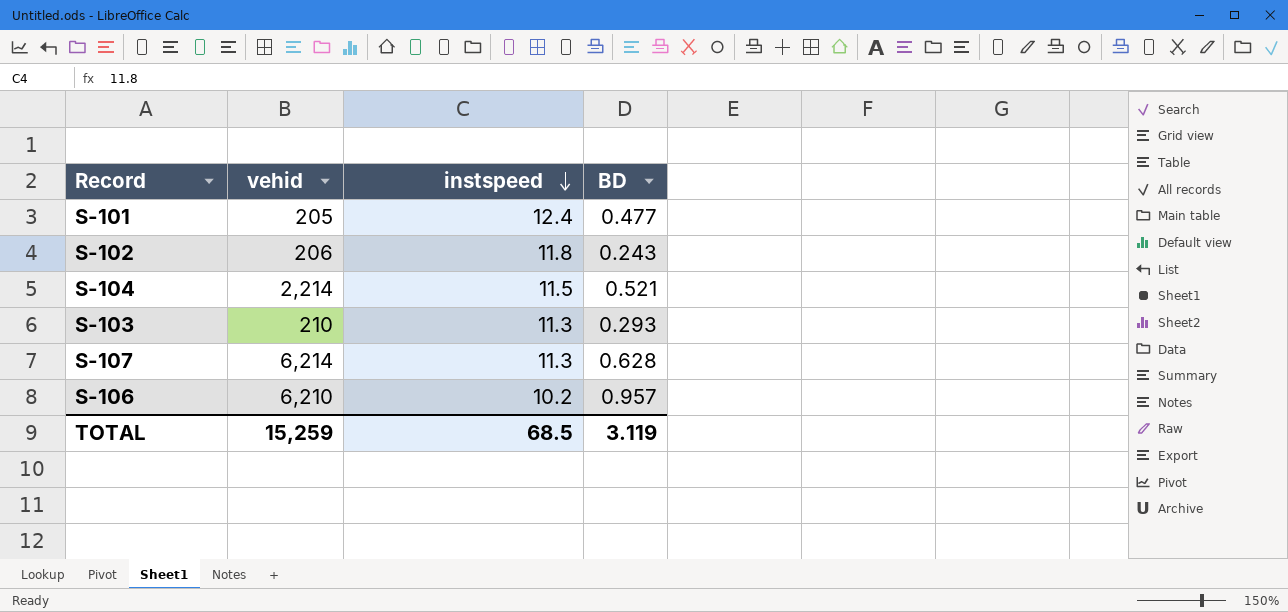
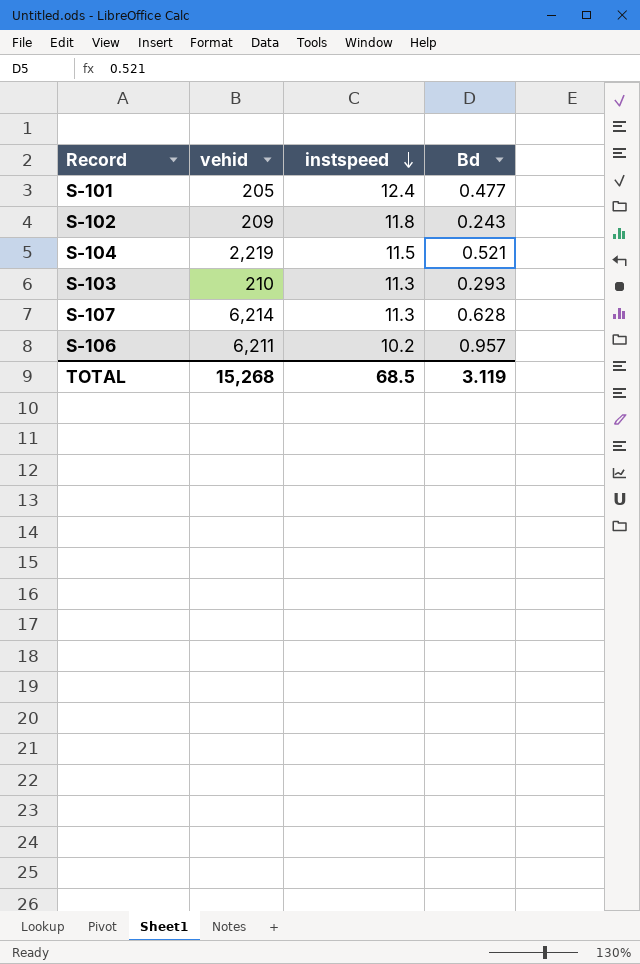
column name: BD -> Bd
S-102 | vehid: 206 -> 209
S-104 | vehid: 2,214 -> 2,219
S-106 | vehid: 6,210 -> 6,211
TOTAL | vehid: 15,259 -> 15,268

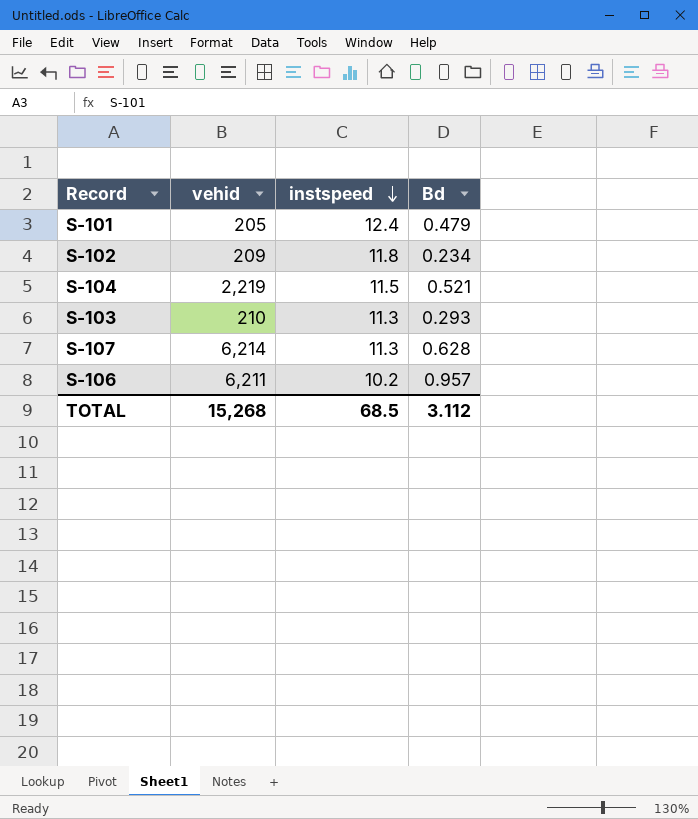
S-101 | Bd: 0.477 -> 0.479
S-102 | Bd: 0.243 -> 0.234
TOTAL | Bd: 3.119 -> 3.112

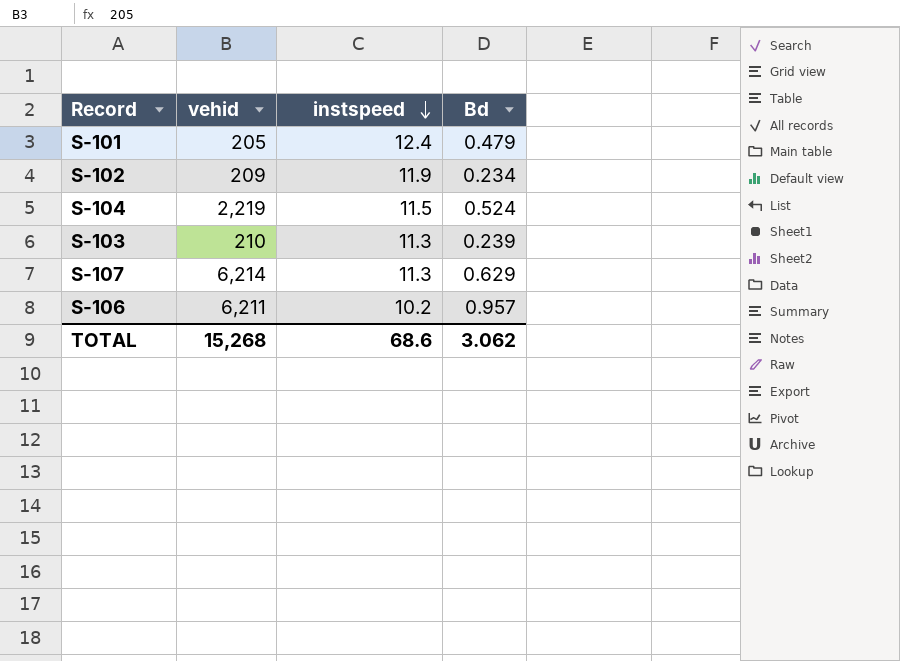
S-102 | instspeed: 11.8 -> 11.9
S-104 | Bd: 0.521 -> 0.524
S-103 | Bd: 0.293 -> 0.239
S-107 | Bd: 0.628 -> 0.629
TOTAL | instspeed: 68.5 -> 68.6
TOTAL | Bd: 3.112 -> 3.062

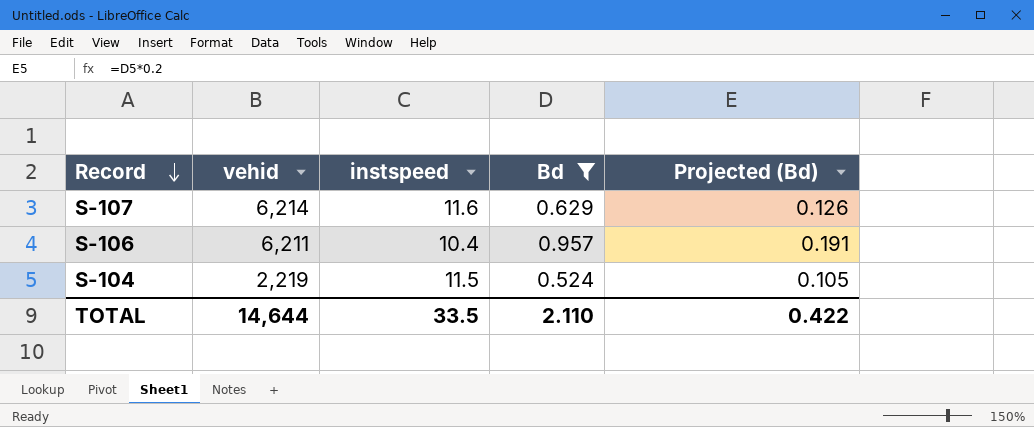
filter: none -> Bd >= 0.524
row order: instspeed descending -> Record descending
column Projected (Bd) | formula: none -> [Bd] * 0.2
S-107 | instspeed: 11.3 -> 11.6
S-106 | instspeed: 10.2 -> 10.4
TOTAL | vehid: 15,268 -> 14,644
TOTAL | instspeed: 68.6 -> 33.5
TOTAL | Bd: 3.062 -> 2.110

